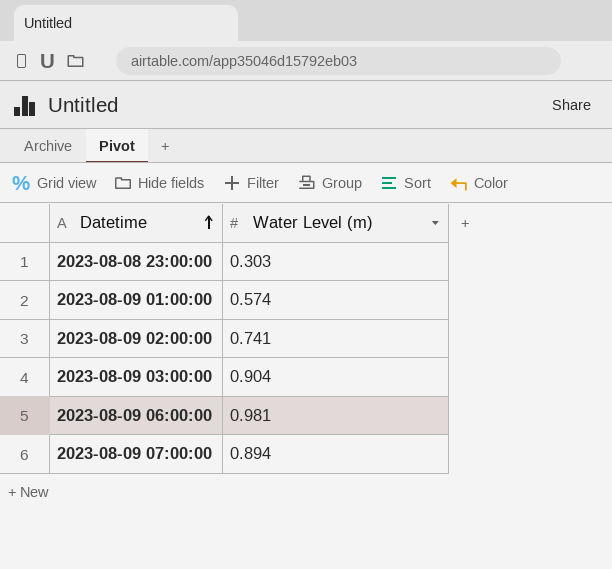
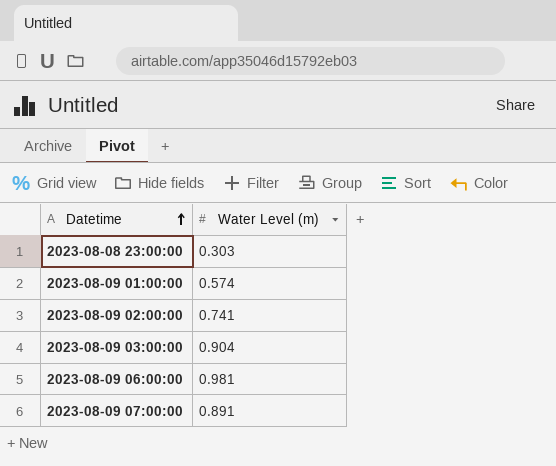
2023-08-09 07:00:00 | Water Level (m): 0.894 -> 0.891

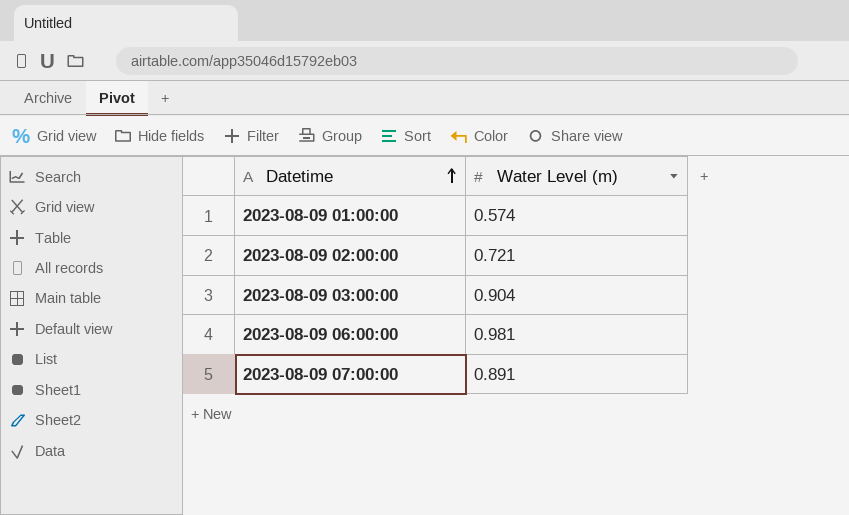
row 2023-08-08 23:00:00: 0.303 -> none
2023-08-09 02:00:00 | Water Level (m): 0.741 -> 0.721

